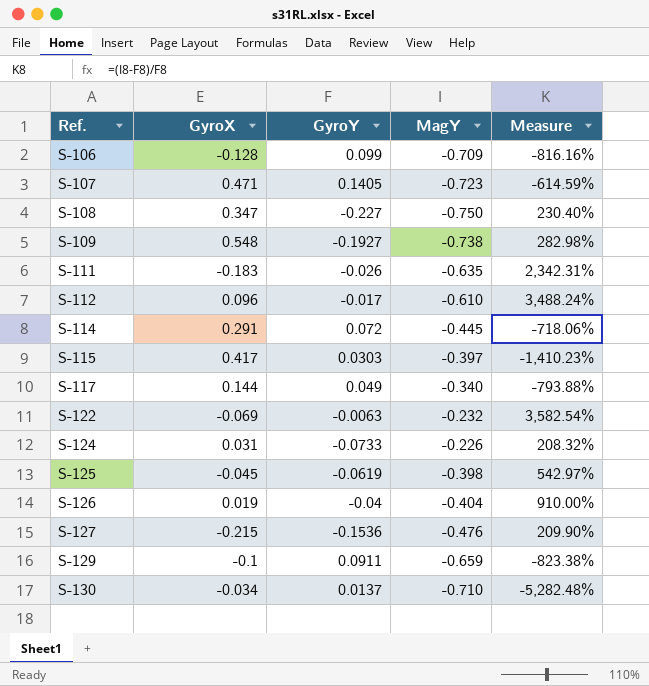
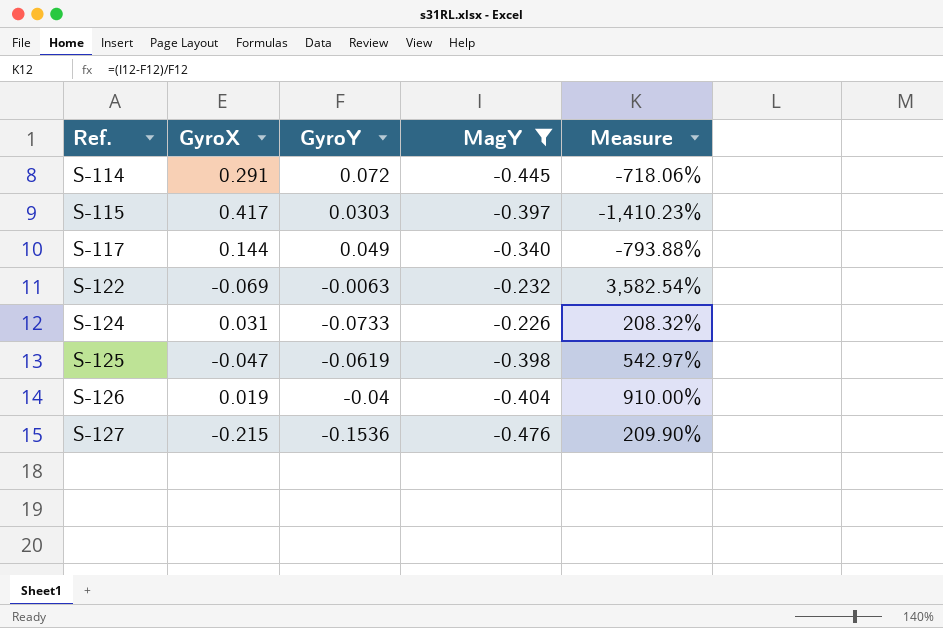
filter: none -> MagY >= -0.476
S-125 | GyroX: -0.045 -> -0.047

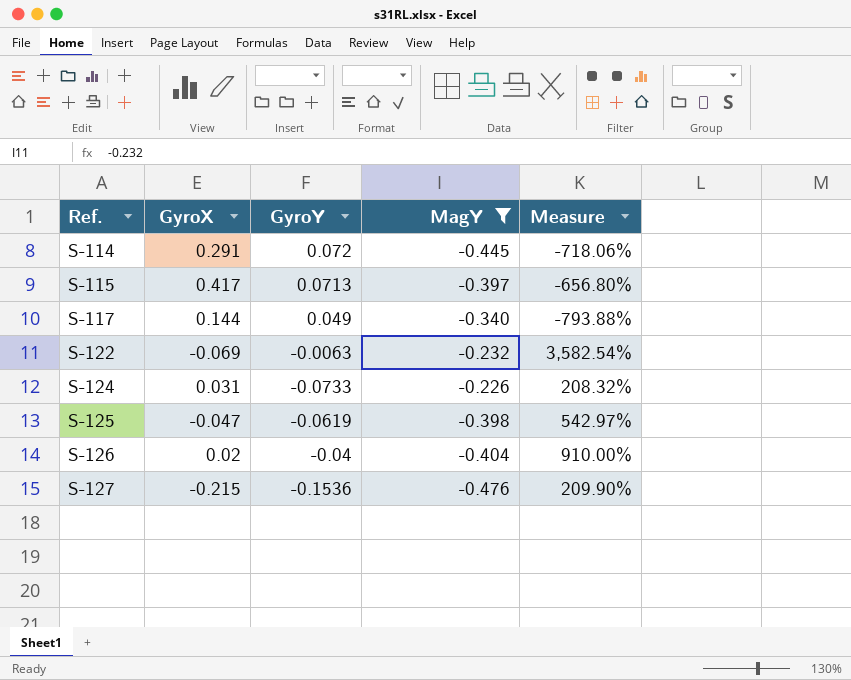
S-115 | GyroY: 0.0303 -> 0.0713
S-115 | Measure: -1,410.23% -> -656.80%
S-126 | GyroX: 0.019 -> 0.02

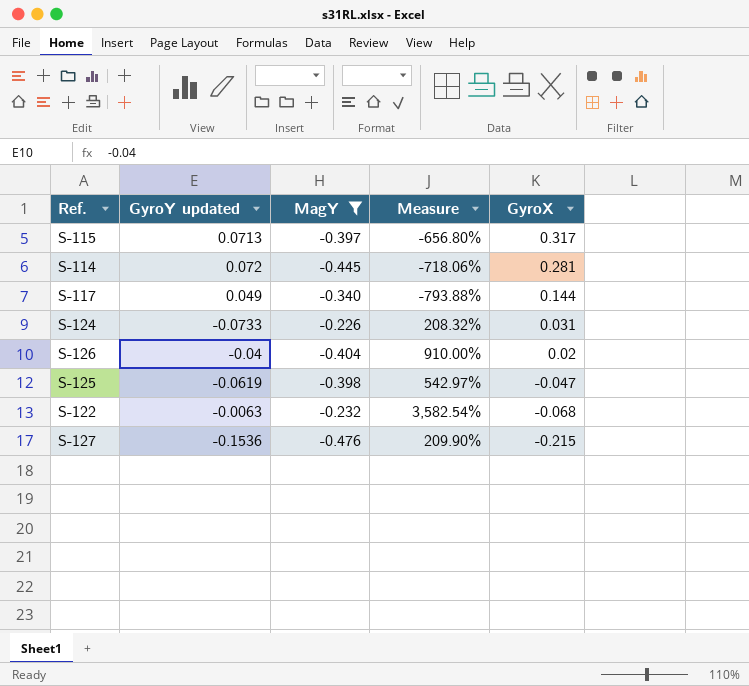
row order: Ref. ascending -> GyroX descending
column name: GyroY -> GyroY updated
column GyroX | position: 2 -> 5
S-115 | GyroX: 0.417 -> 0.317
S-114 | GyroX: 0.291 -> 0.281
S-122 | GyroX: -0.069 -> -0.068

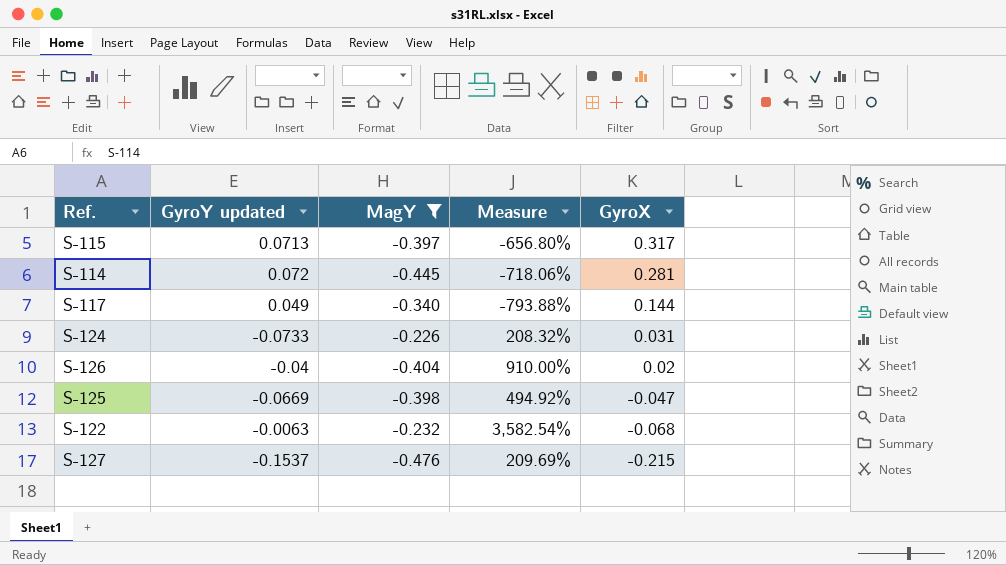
S-125 | GyroY updated: -0.0619 -> -0.0669
S-125 | Measure: 542.97% -> 494.92%
S-127 | GyroY updated: -0.1536 -> -0.1537
S-127 | Measure: 209.90% -> 209.69%

